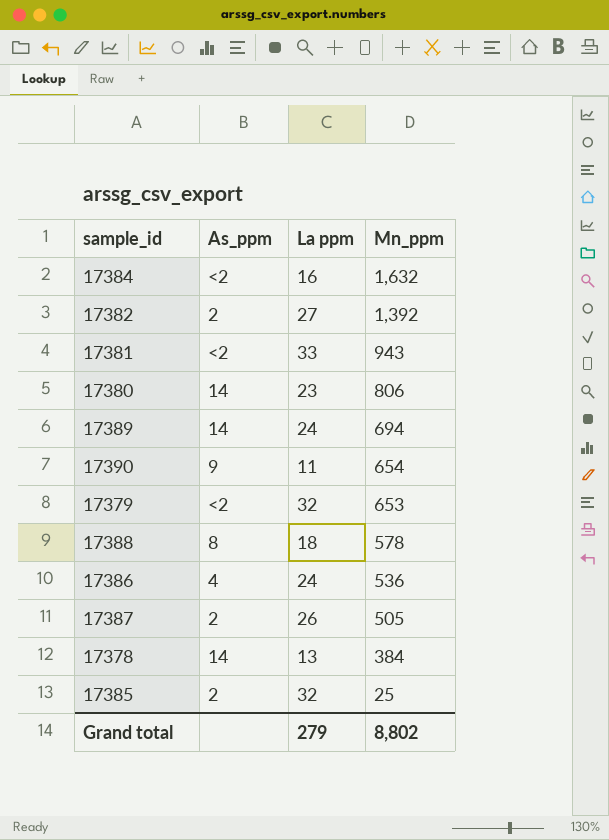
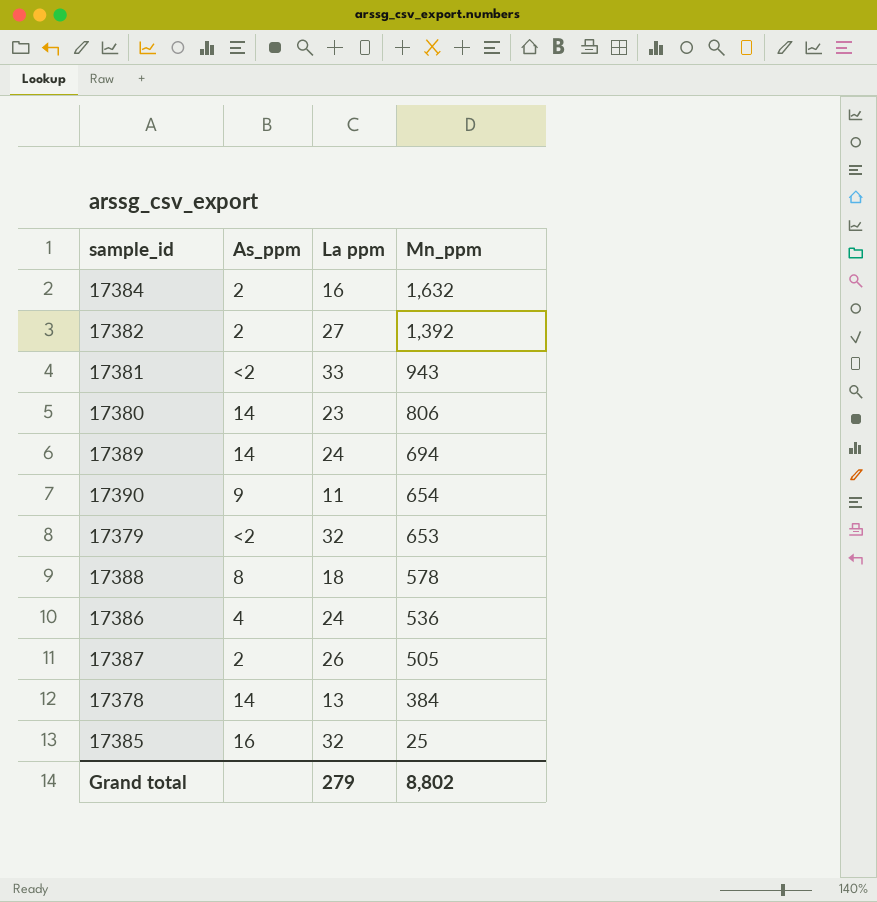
17384 | As_ppm: <2 -> 2
17385 | As_ppm: 2 -> 16

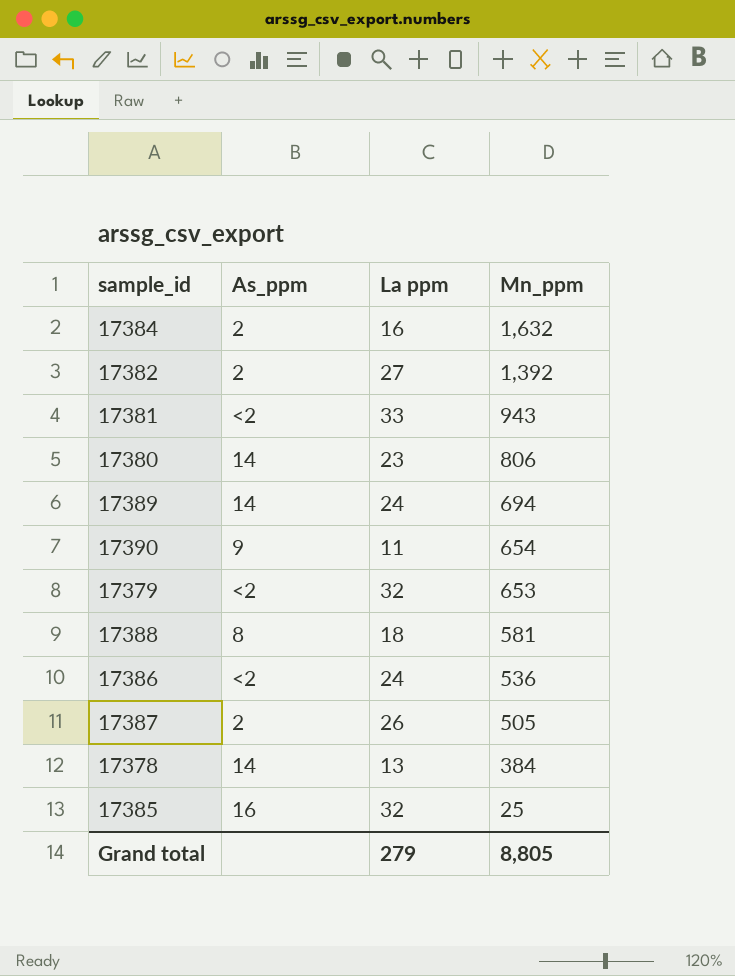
17388 | Mn_ppm: 578 -> 581
17386 | As_ppm: 4 -> <2
Grand total | Mn_ppm: 8,802 -> 8,805

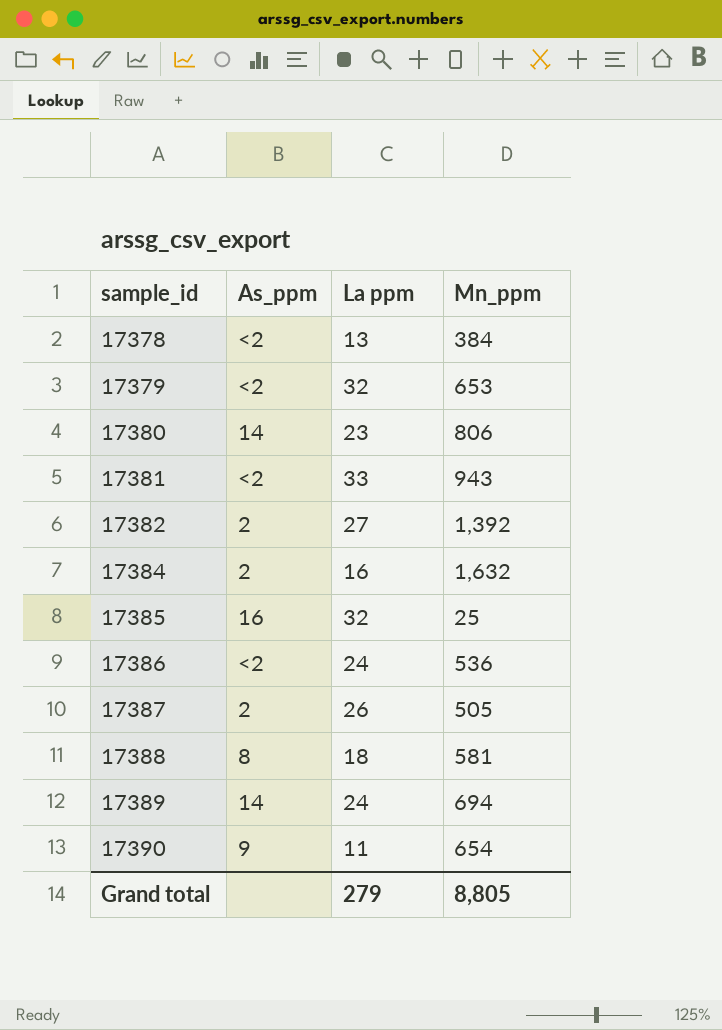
row order: Mn_ppm descending -> sample_id ascending
17378 | As_ppm: 14 -> <2

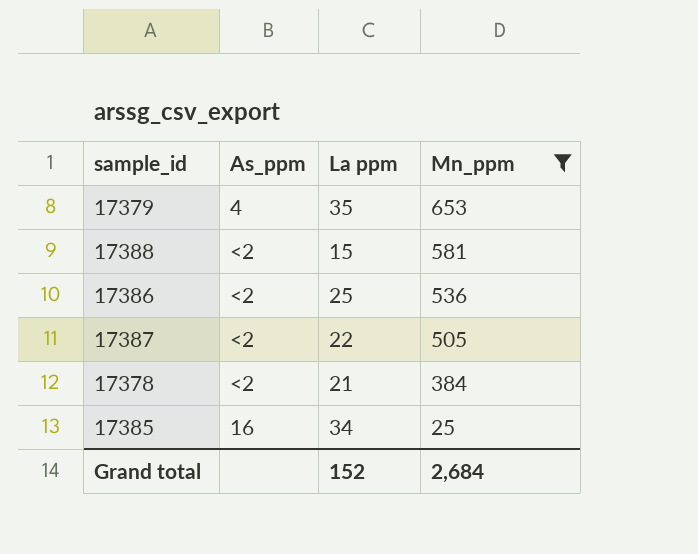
filter: none -> Mn_ppm <= 653
row order: sample_id ascending -> Mn_ppm descending
17379 | As_ppm: <2 -> 4
17379 | La ppm: 32 -> 35
17388 | As_ppm: 8 -> <2
17388 | La ppm: 18 -> 15
17386 | La ppm: 24 -> 25
17387 | As_ppm: 2 -> <2
17387 | La ppm: 26 -> 22
17378 | La ppm: 13 -> 21
17385 | La ppm: 32 -> 34
Grand total | La ppm: 279 -> 152
Grand total | Mn_ppm: 8,805 -> 2,684

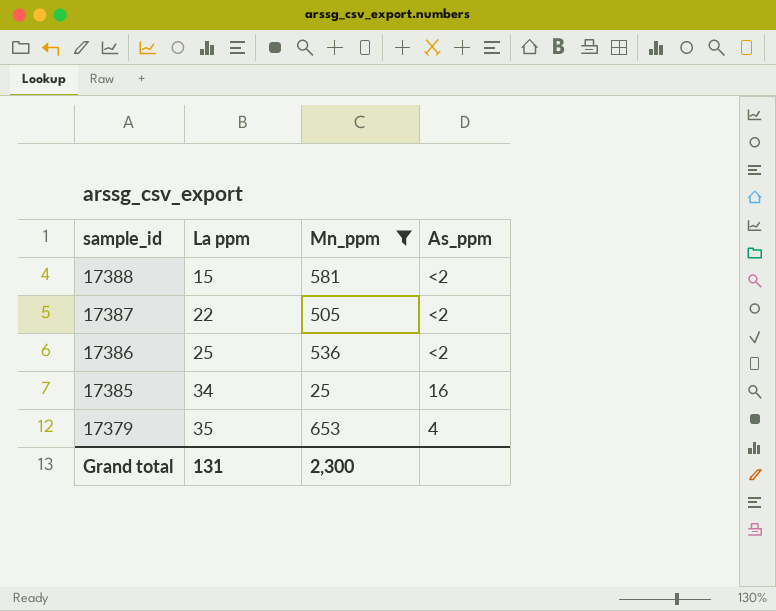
row order: Mn_ppm descending -> sample_id descending
column As_ppm | position: 2 -> 4
row 17378: <2 | 21 | 384 -> none
Grand total | La ppm: 152 -> 131
Grand total | Mn_ppm: 2,684 -> 2,300

